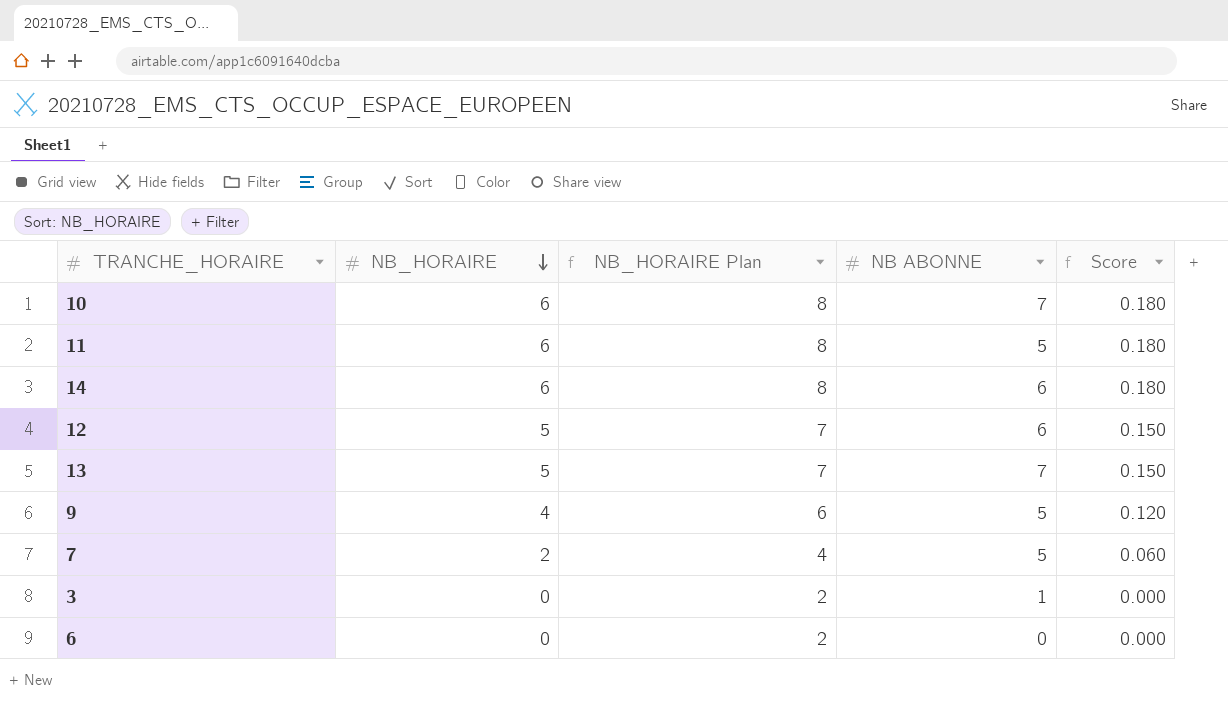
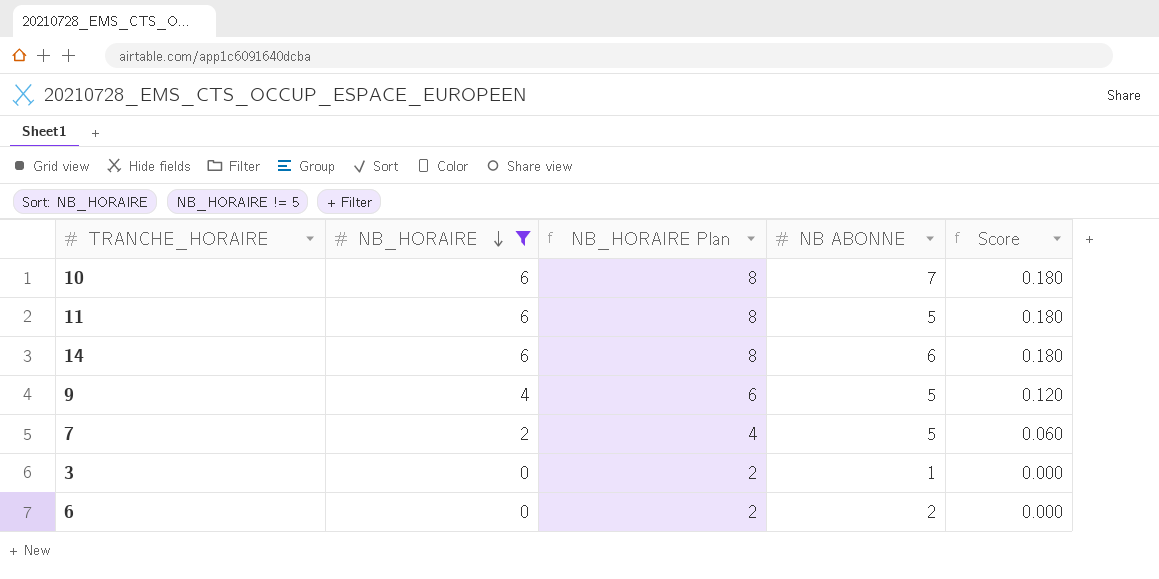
filter: none -> NB_HORAIRE != 5
6 | NB ABONNE: 0 -> 2

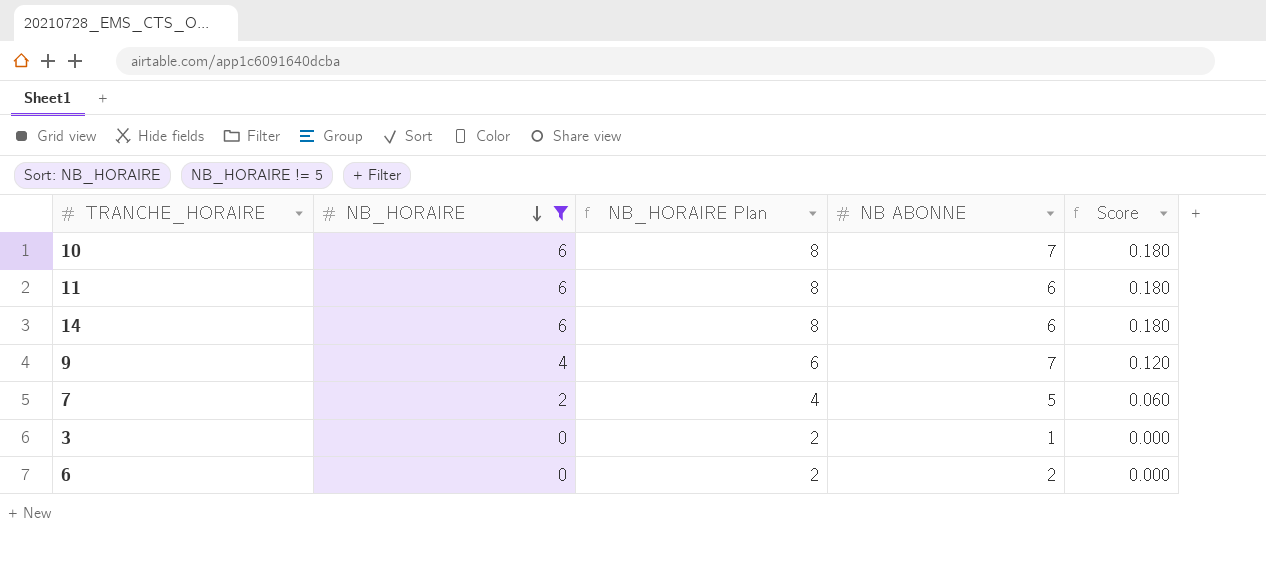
11 | NB ABONNE: 5 -> 6
9 | NB ABONNE: 5 -> 7

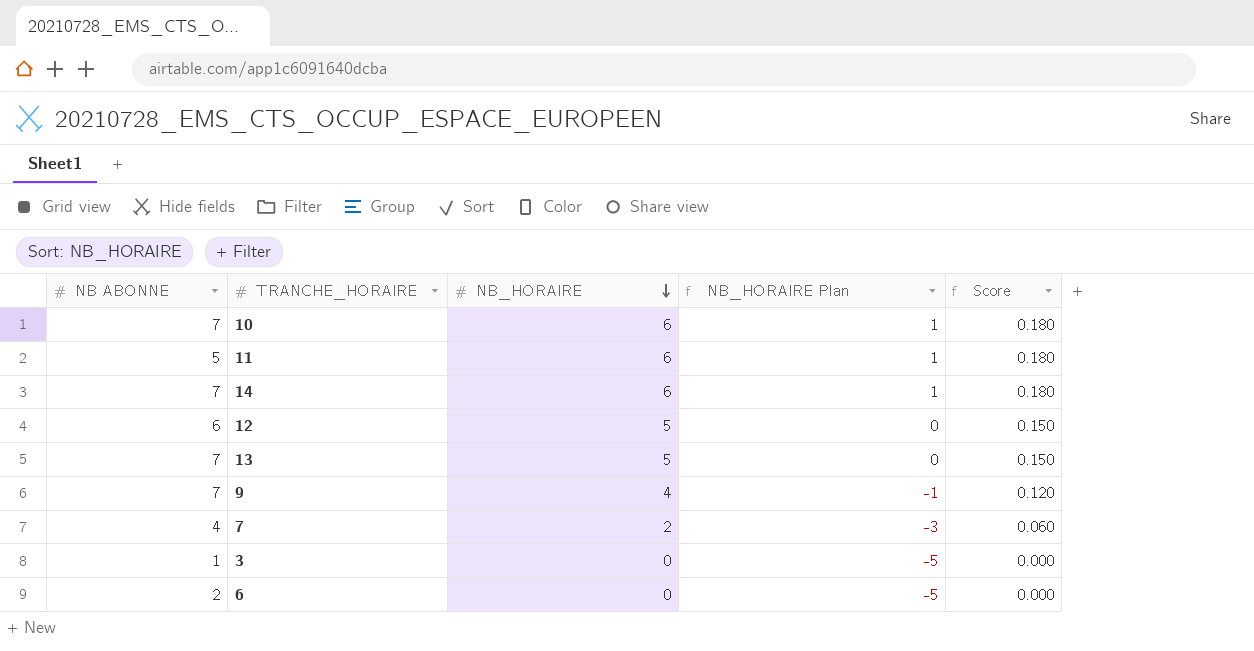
filter: NB_HORAIRE != 5 -> none
column NB ABONNE | position: 4 -> 1
column NB_HORAIRE Plan | formula: [NB_HORAIRE] + 2 -> [NB_HORAIRE] - 5
11 | NB ABONNE: 6 -> 5
14 | NB ABONNE: 6 -> 7
7 | NB ABONNE: 5 -> 4

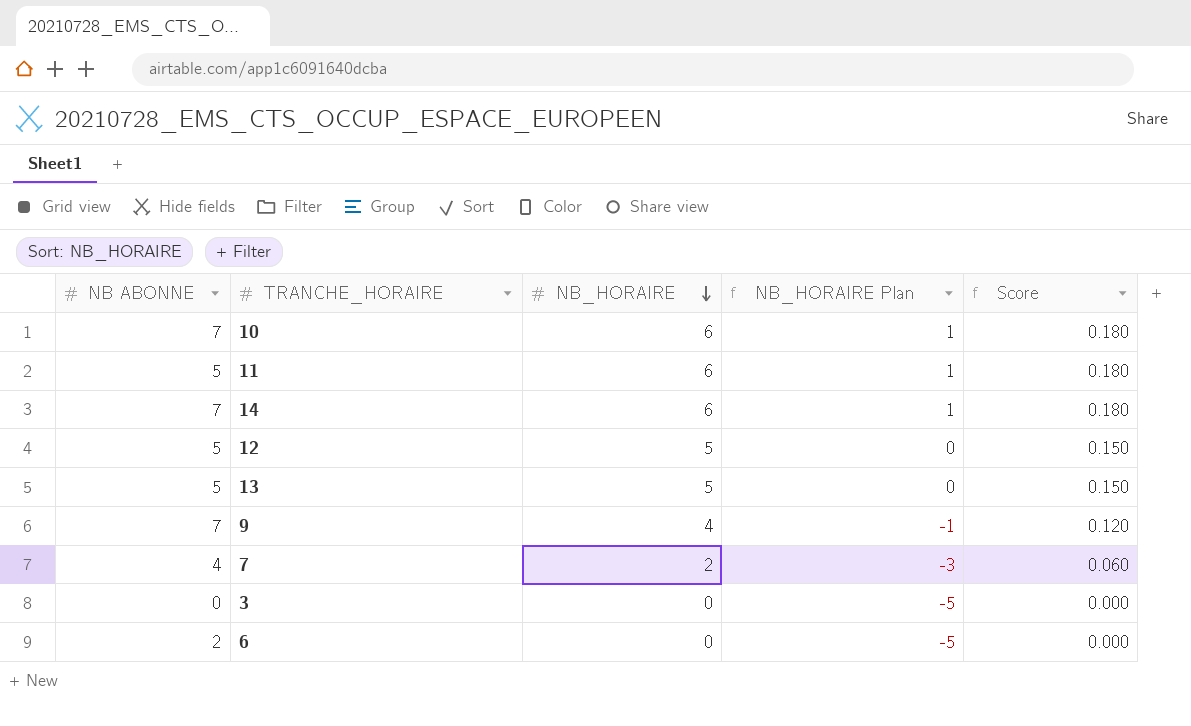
12 | NB ABONNE: 6 -> 5
13 | NB ABONNE: 7 -> 5
3 | NB ABONNE: 1 -> 0

